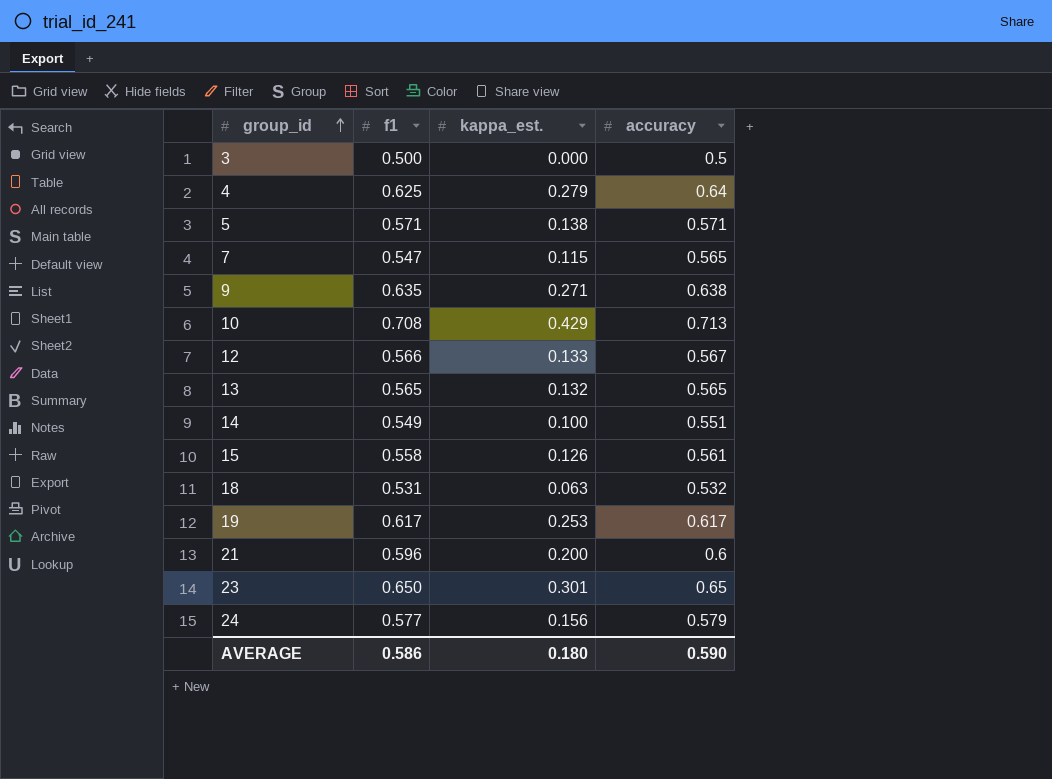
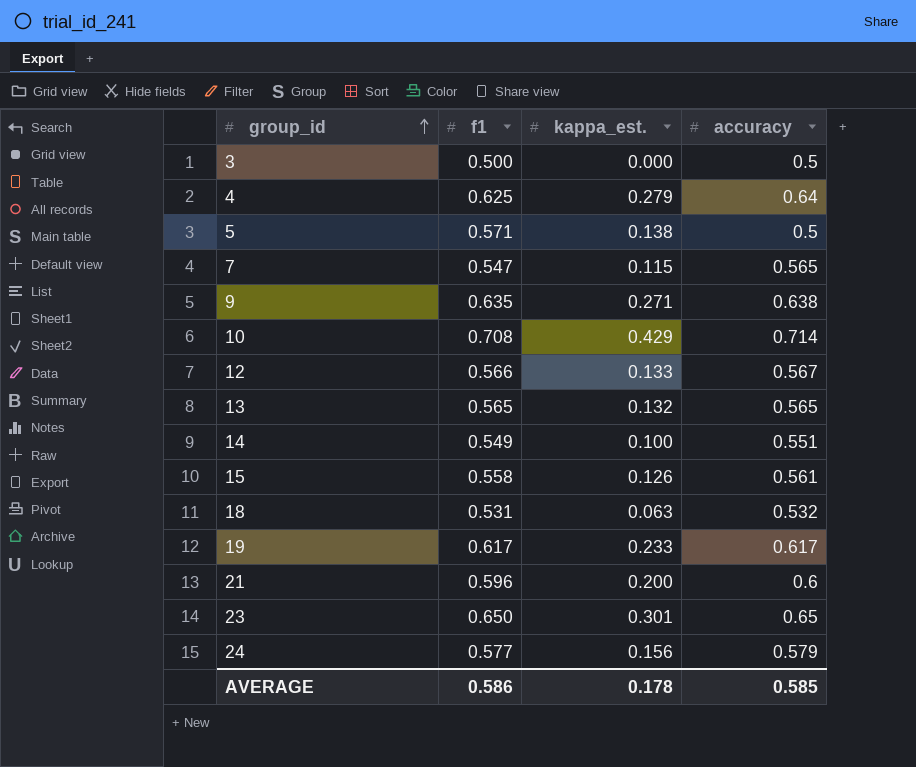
5 | accuracy: 0.571 -> 0.5
10 | accuracy: 0.713 -> 0.714
19 | kappa_est.: 0.253 -> 0.233
AVERAGE | kappa_est.: 0.180 -> 0.178
AVERAGE | accuracy: 0.590 -> 0.585

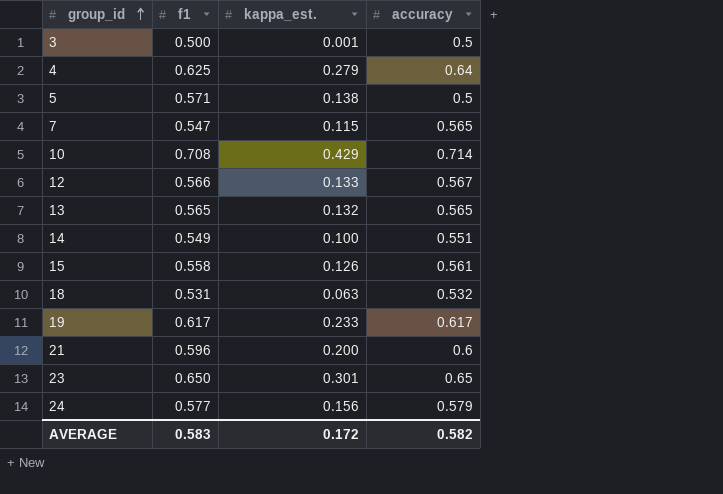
row 9: 0.635 | 0.271 | 0.638 -> none
3 | kappa_est.: 0.000 -> 0.001
AVERAGE | f1: 0.586 -> 0.583
AVERAGE | kappa_est.: 0.178 -> 0.172
AVERAGE | accuracy: 0.585 -> 0.582

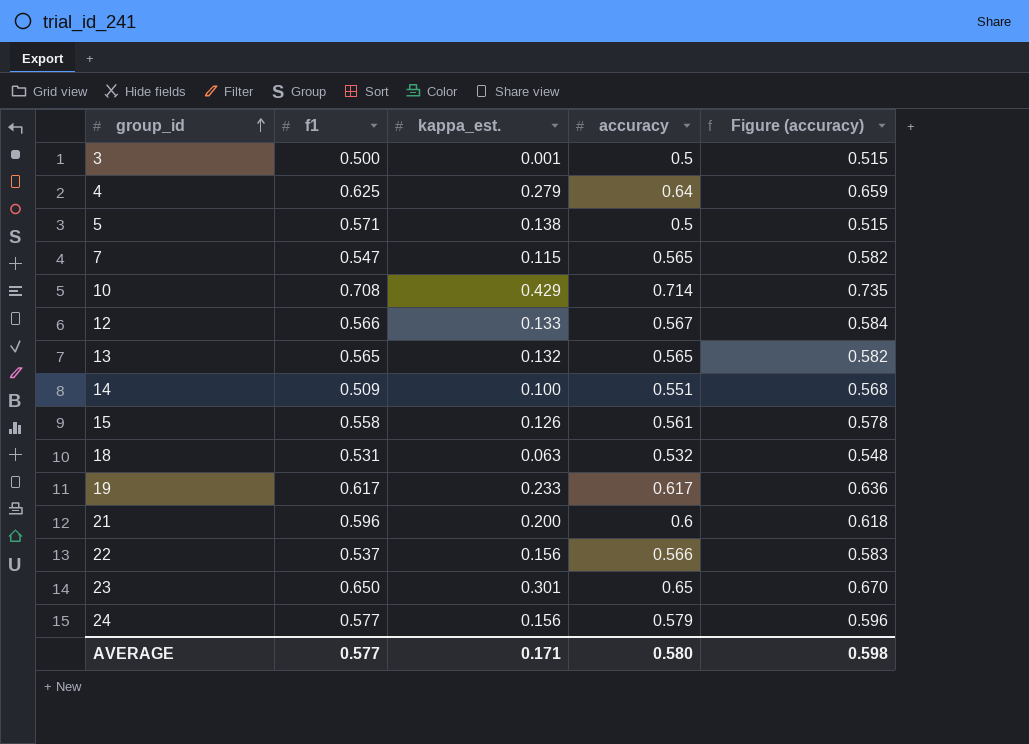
column Figure (accuracy) | formula: none -> [accuracy] * 1.03
14 | f1: 0.549 -> 0.509
row 22: none -> 0.537 | 0.156 | 0.566 | 0.583
AVERAGE | f1: 0.583 -> 0.577
AVERAGE | kappa_est.: 0.172 -> 0.171
AVERAGE | accuracy: 0.582 -> 0.580

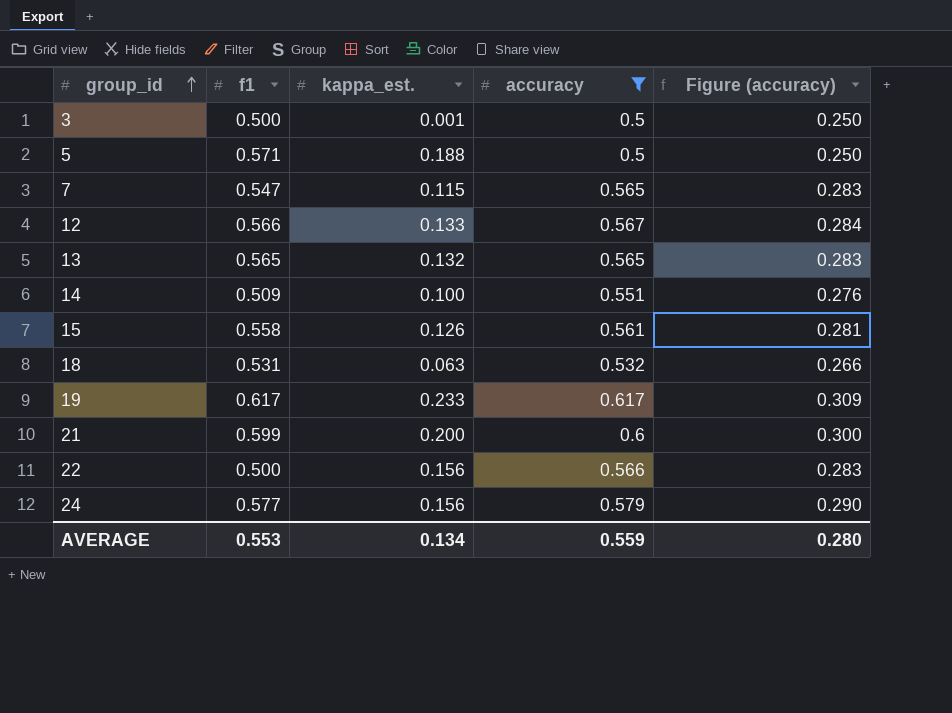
filter: none -> accuracy <= 0.617
column Figure (accuracy) | formula: [accuracy] * 1.03 -> [accuracy] * 0.5
5 | kappa_est.: 0.138 -> 0.188
21 | f1: 0.596 -> 0.599
22 | f1: 0.537 -> 0.500
AVERAGE | f1: 0.577 -> 0.553
AVERAGE | kappa_est.: 0.171 -> 0.134
AVERAGE | accuracy: 0.580 -> 0.559
AVERAGE | Figure (accuracy): 0.598 -> 0.280

